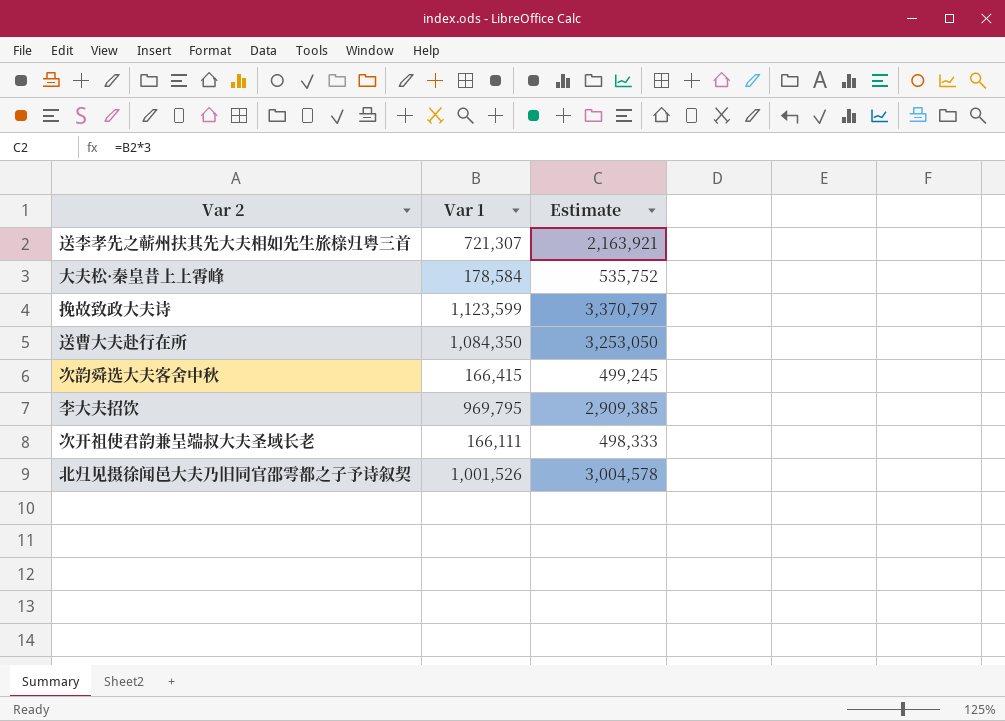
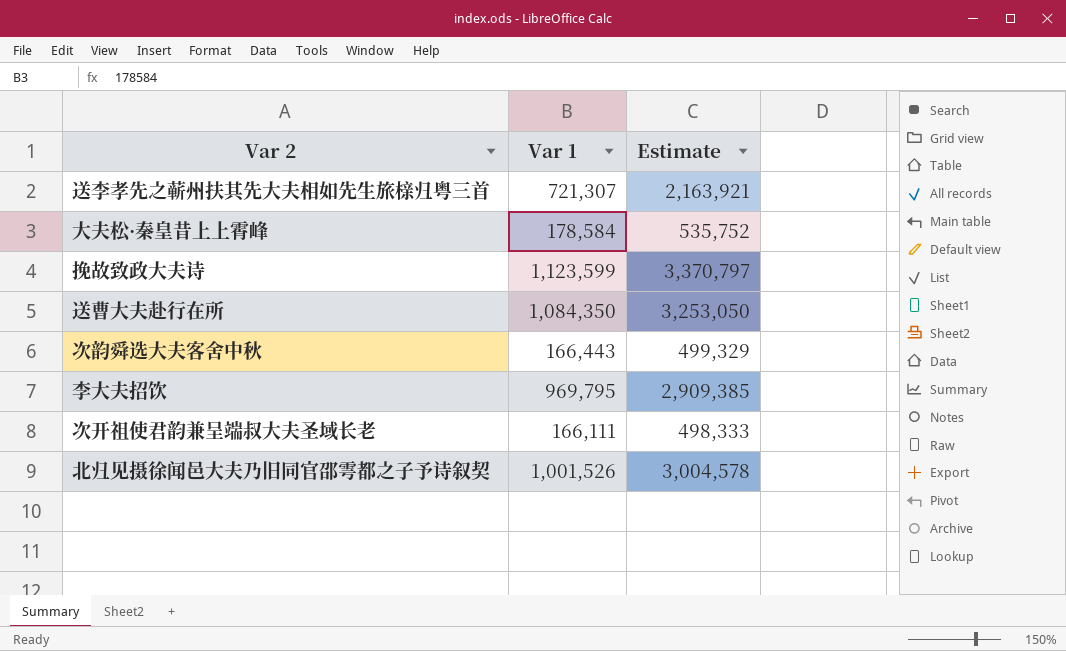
次韵舜选大夫客舍中秋 | Var 1: 166,415 -> 166,443
次韵舜选大夫客舍中秋 | Estimate: 499,245 -> 499,329

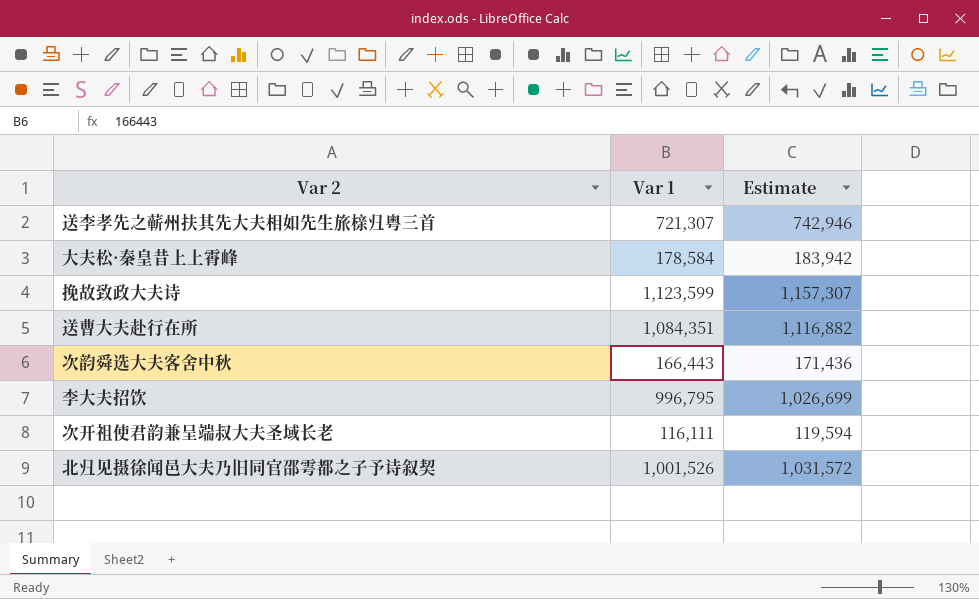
column Estimate | formula: [Var 1] * 3 -> [Var 1] * 1.03
送曹大夫赴行在所 | Var 1: 1,084,350 -> 1,084,351
李大夫招饮 | Var 1: 969,795 -> 996,795
次开祖使君韵兼呈端叔大夫圣域长老 | Var 1: 166,111 -> 116,111

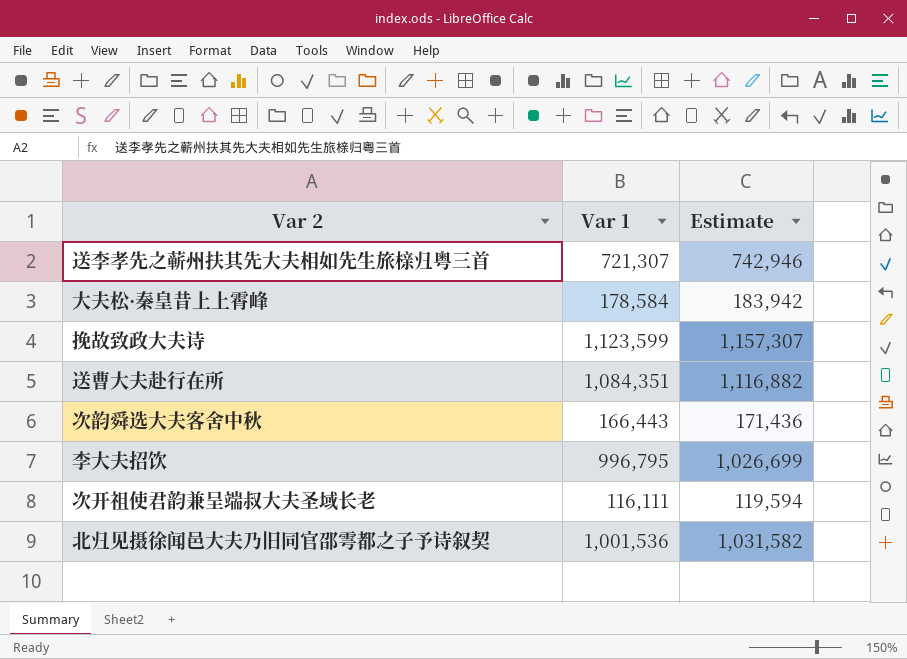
北归见摄徐闻邑大夫乃旧同官邵雩都之子予诗叙契 | Var 1: 1,001,526 -> 1,001,536
北归见摄徐闻邑大夫乃旧同官邵雩都之子予诗叙契 | Estimate: 1,031,572 -> 1,031,582

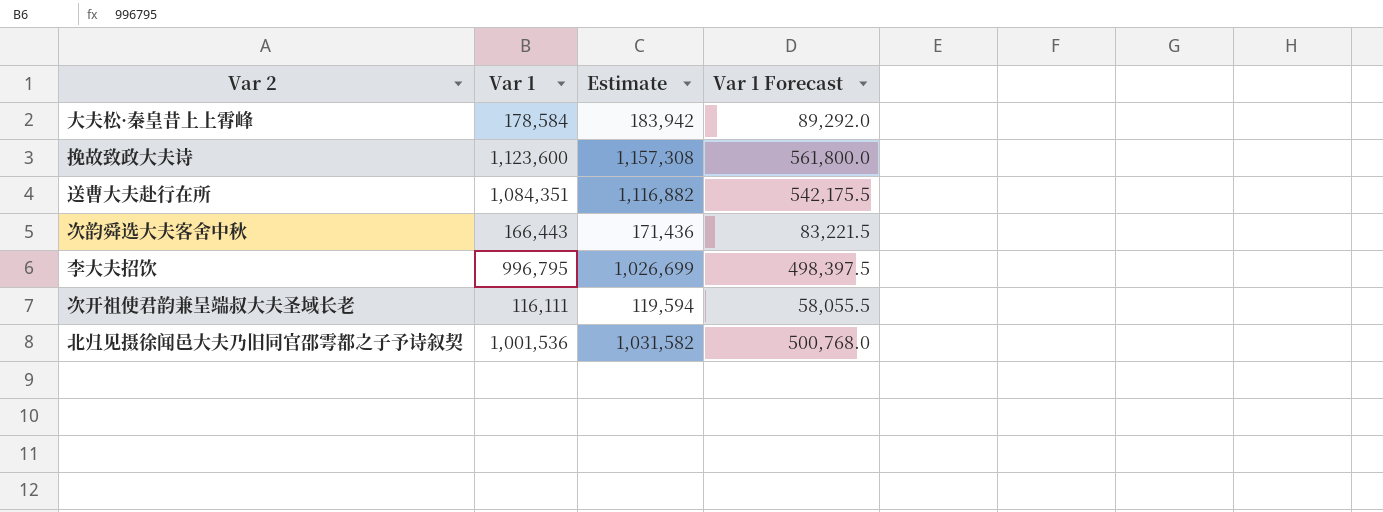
column Var 1 Forecast | formula: none -> [Var 1] * 0.5
row 送李孝先之蕲州扶其先大夫相如先生旅榇归粤三首: 721,307 | 742,946 -> none
挽故致政大夫诗 | Var 1: 1,123,599 -> 1,123,600
挽故致政大夫诗 | Estimate: 1,157,307 -> 1,157,308

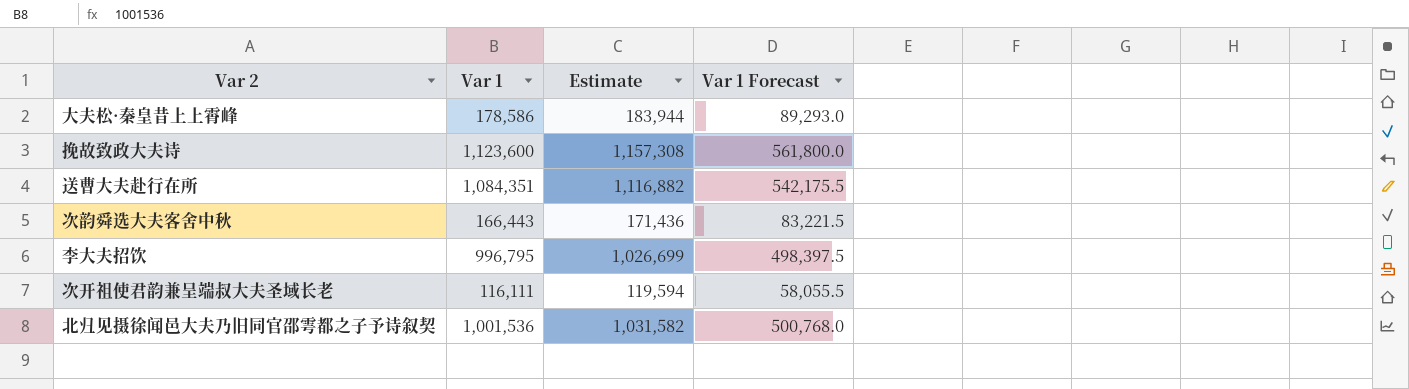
大夫松·秦皇昔上上霄峰 | Var 1: 178,584 -> 178,586
大夫松·秦皇昔上上霄峰 | Estimate: 183,942 -> 183,944
大夫松·秦皇昔上上霄峰 | Var 1 Forecast: 89,292.0 -> 89,293.0

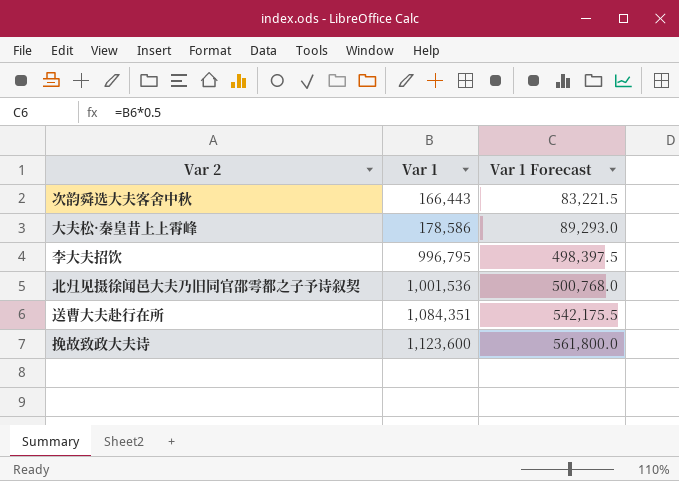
row order: none -> Var 1 ascending
column Estimate | formula: [Var 1] * 1.03 -> none
row 次开祖使君韵兼呈端叔大夫圣域长老: 116,111 | 119,594 | 58,055.5 -> none

